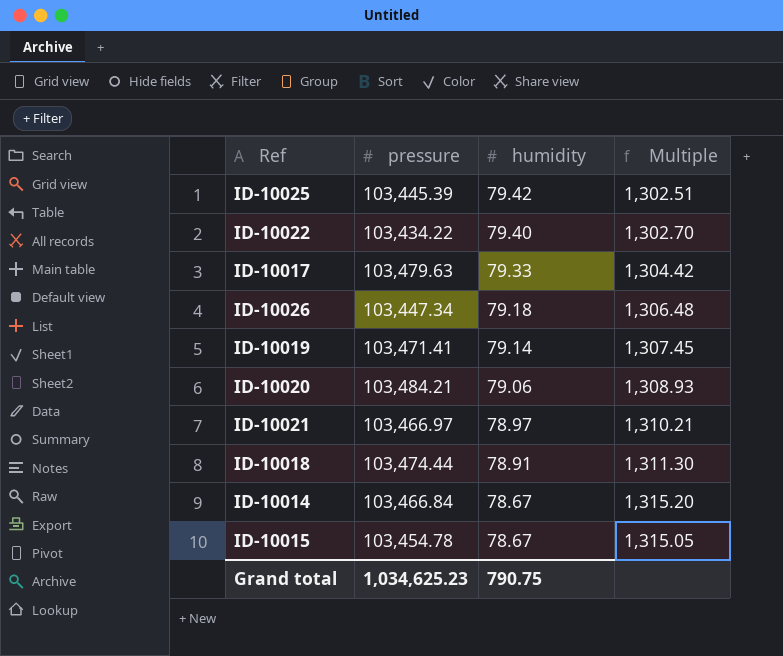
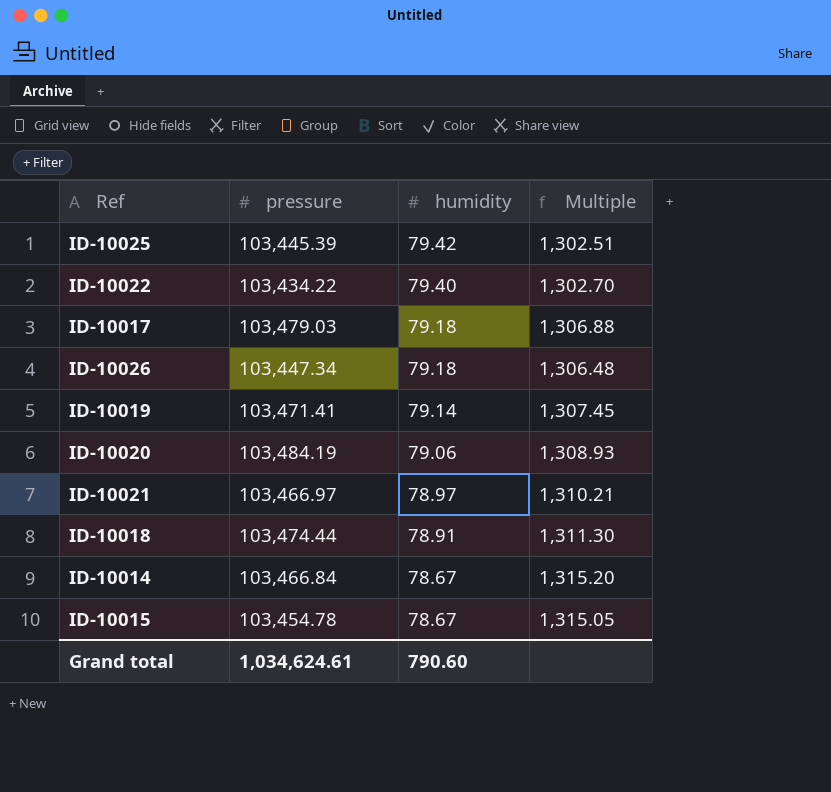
ID-10017 | pressure: 103,479.63 -> 103,479.03
ID-10017 | humidity: 79.33 -> 79.18
ID-10017 | Multiple: 1,304.42 -> 1,306.88
ID-10020 | pressure: 103,484.21 -> 103,484.19
Grand total | pressure: 1,034,625.23 -> 1,034,624.61
Grand total | humidity: 790.75 -> 790.60

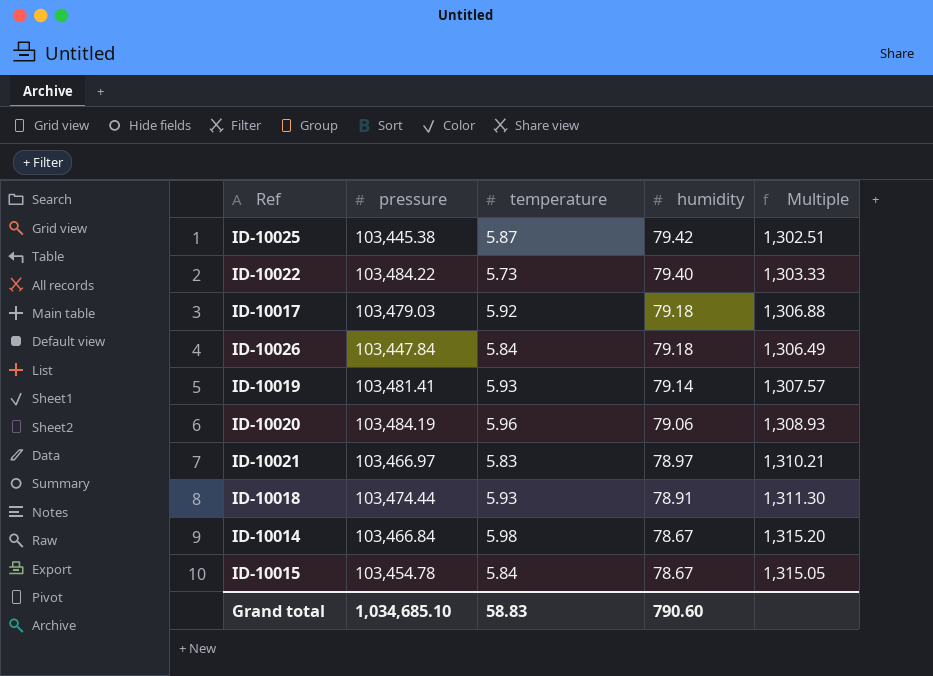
column temperature | position: none -> 3
ID-10025 | pressure: 103,445.39 -> 103,445.38
ID-10022 | pressure: 103,434.22 -> 103,484.22
ID-10022 | Multiple: 1,302.70 -> 1,303.33
ID-10026 | pressure: 103,447.34 -> 103,447.84
ID-10026 | Multiple: 1,306.48 -> 1,306.49
ID-10019 | pressure: 103,471.41 -> 103,481.41
ID-10019 | Multiple: 1,307.45 -> 1,307.57
Grand total | pressure: 1,034,624.61 -> 1,034,685.10

